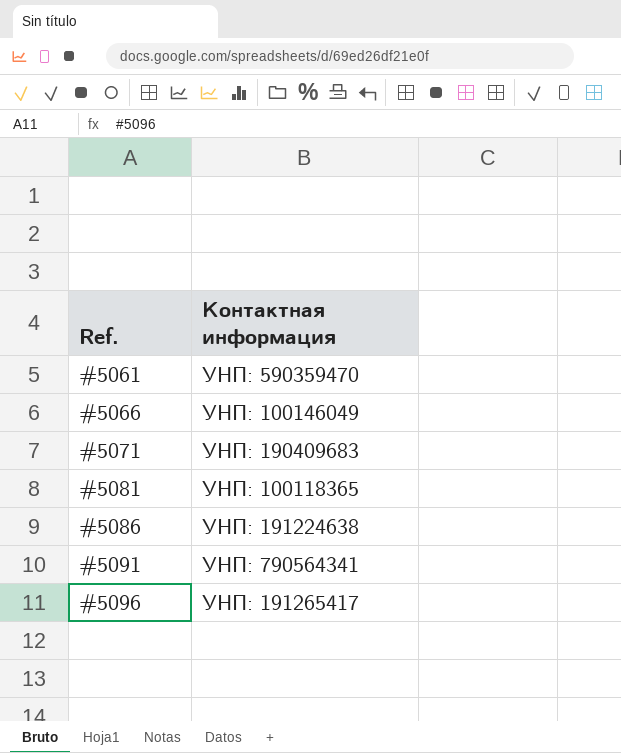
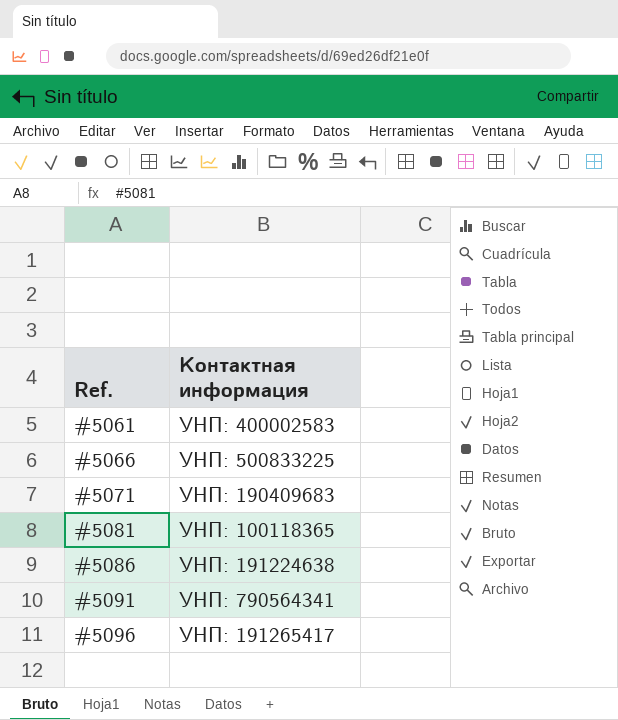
#5061 | Контактная информация: УНП: 590359470 -> УНП: 400002583
#5066 | Контактная информация: УНП: 100146049 -> УНП: 500833225

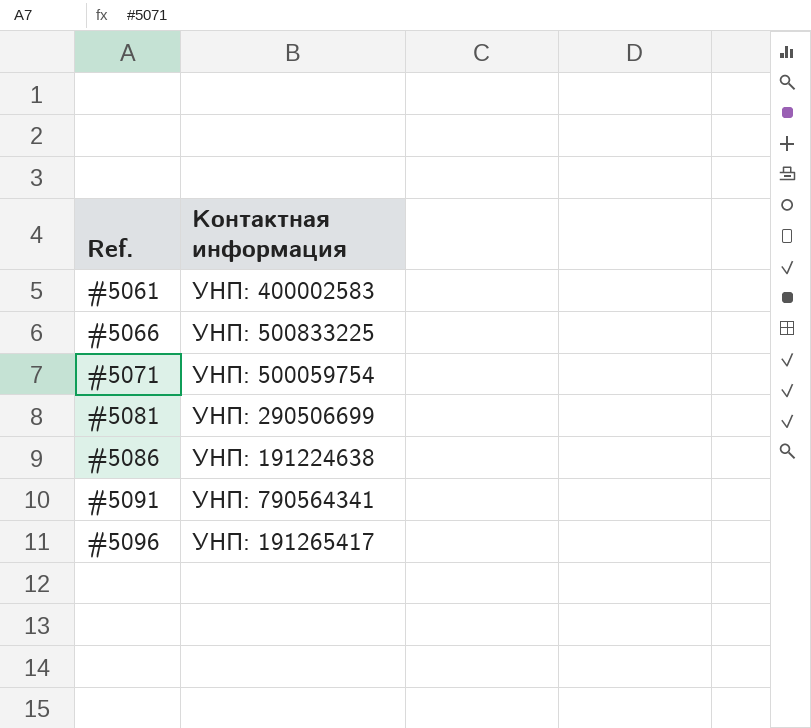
#5071 | Контактная информация: УНП: 190409683 -> УНП: 500059754
#5081 | Контактная информация: УНП: 100118365 -> УНП: 290506699

